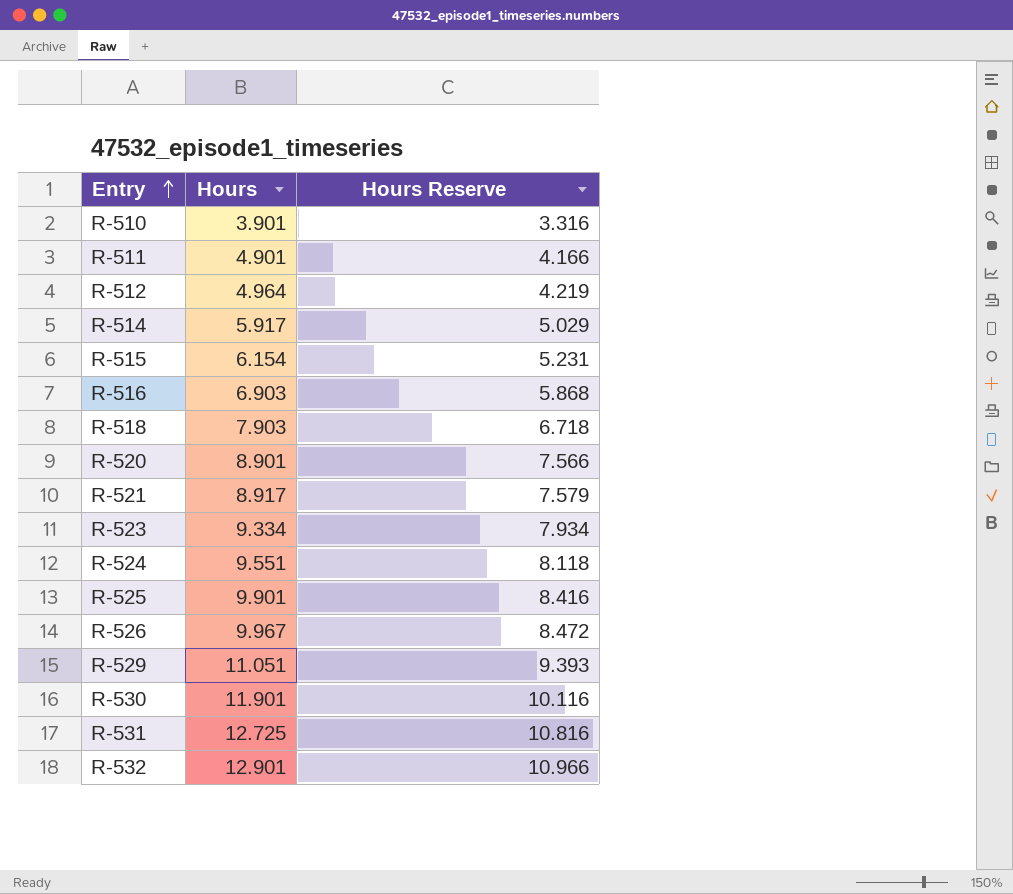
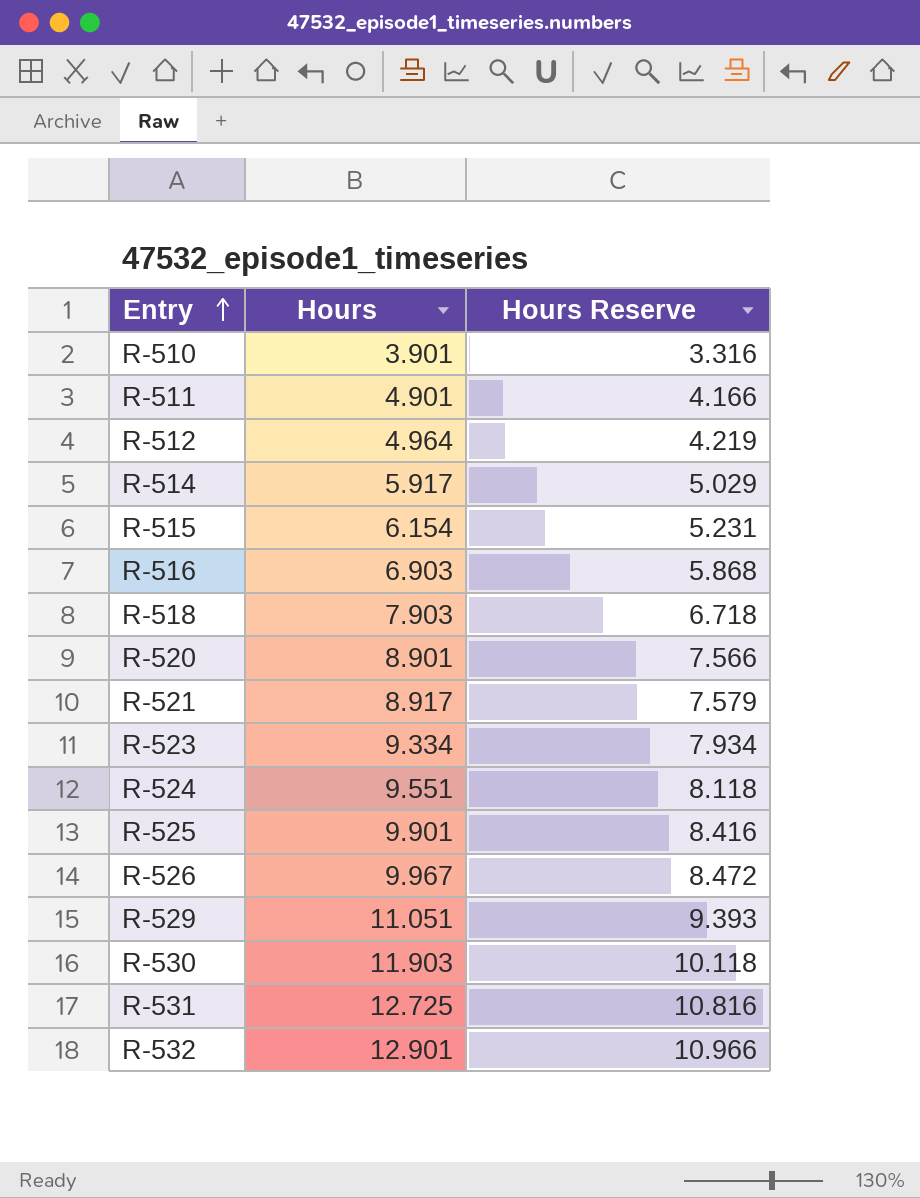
R-530 | Hours: 11.901 -> 11.903
R-530 | Hours Reserve: 10.116 -> 10.118

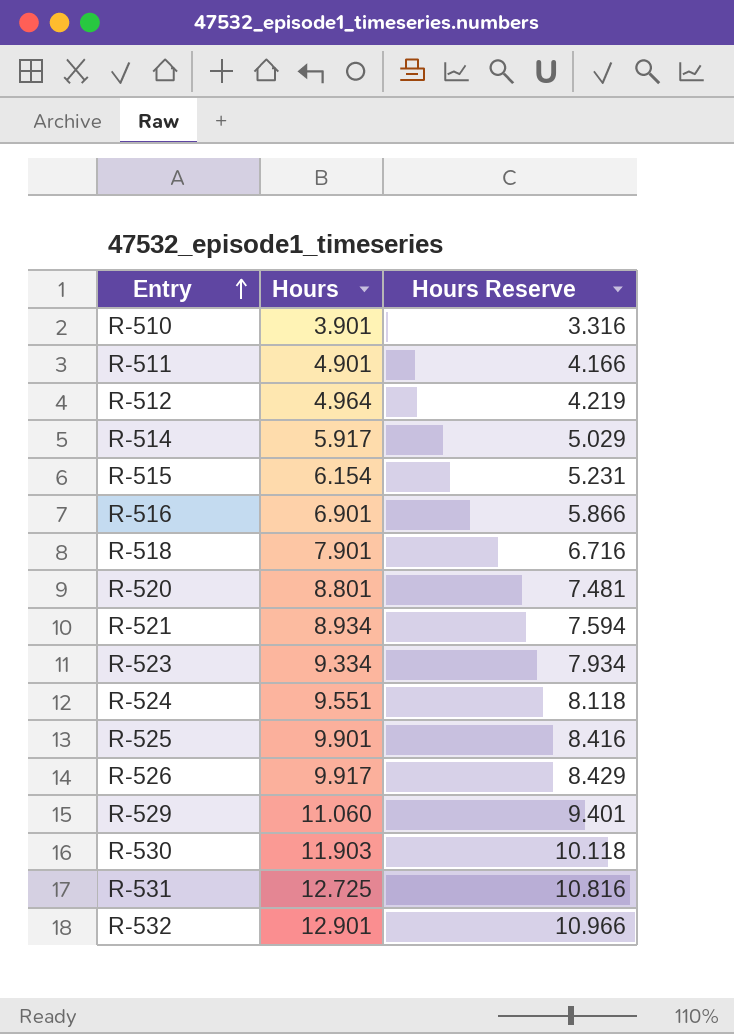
R-516 | Hours: 6.903 -> 6.901
R-516 | Hours Reserve: 5.868 -> 5.866
R-518 | Hours: 7.903 -> 7.901
R-518 | Hours Reserve: 6.718 -> 6.716
R-520 | Hours: 8.901 -> 8.801
R-520 | Hours Reserve: 7.566 -> 7.481
R-521 | Hours: 8.917 -> 8.934
R-521 | Hours Reserve: 7.579 -> 7.594
R-526 | Hours: 9.967 -> 9.917
R-526 | Hours Reserve: 8.472 -> 8.429
R-529 | Hours: 11.051 -> 11.060
R-529 | Hours Reserve: 9.393 -> 9.401

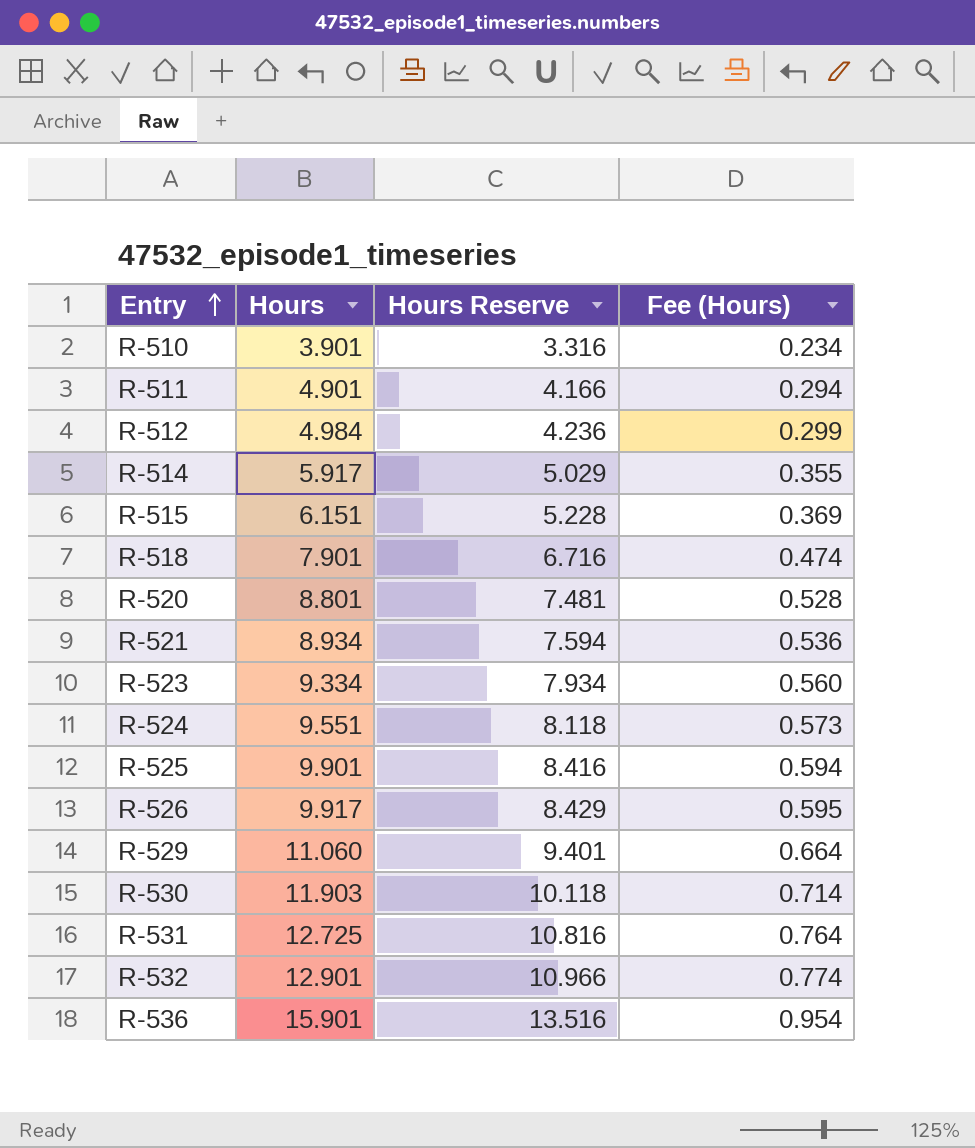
column Fee (Hours) | formula: none -> [Hours] * 0.06
row R-516: 6.901 | 5.866 -> none
R-512 | Hours: 4.964 -> 4.984
R-512 | Hours Reserve: 4.219 -> 4.236
R-515 | Hours: 6.154 -> 6.151
R-515 | Hours Reserve: 5.231 -> 5.228
row R-536: none -> 15.901 | 13.516 | 0.954

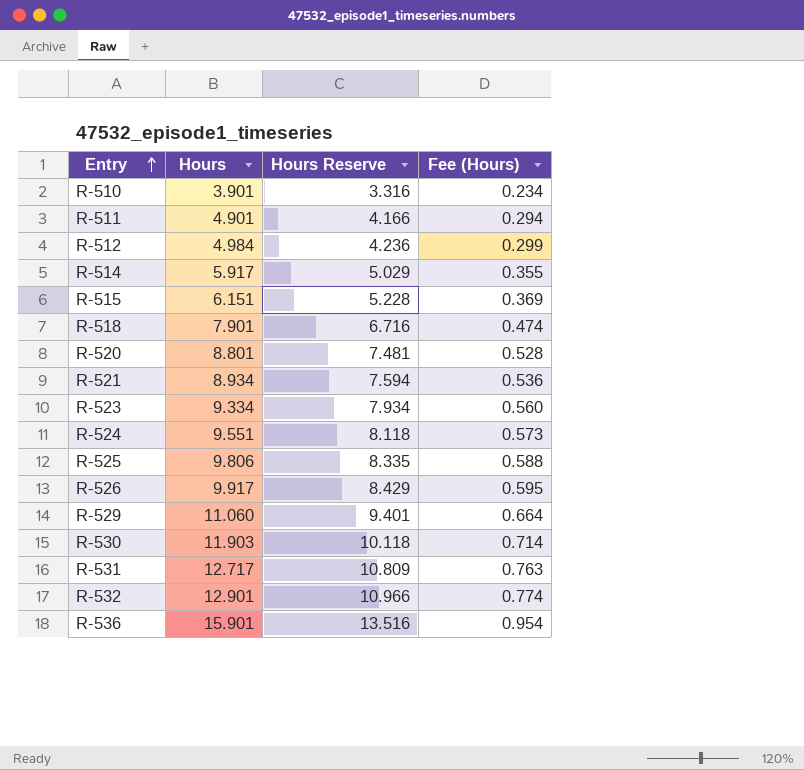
R-525 | Hours: 9.901 -> 9.806
R-525 | Hours Reserve: 8.416 -> 8.335
R-525 | Fee (Hours): 0.594 -> 0.588
R-531 | Hours: 12.725 -> 12.717
R-531 | Hours Reserve: 10.816 -> 10.809
R-531 | Fee (Hours): 0.764 -> 0.763

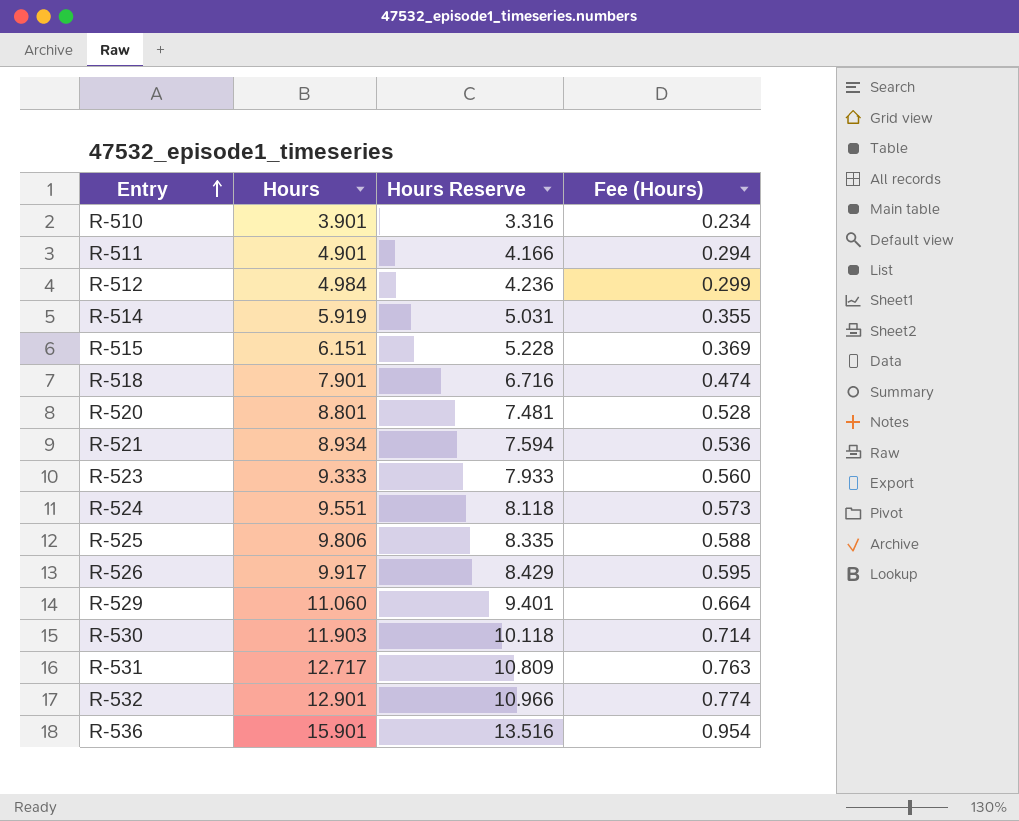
R-514 | Hours: 5.917 -> 5.919
R-514 | Hours Reserve: 5.029 -> 5.031
R-523 | Hours: 9.334 -> 9.333
R-523 | Hours Reserve: 7.934 -> 7.933

